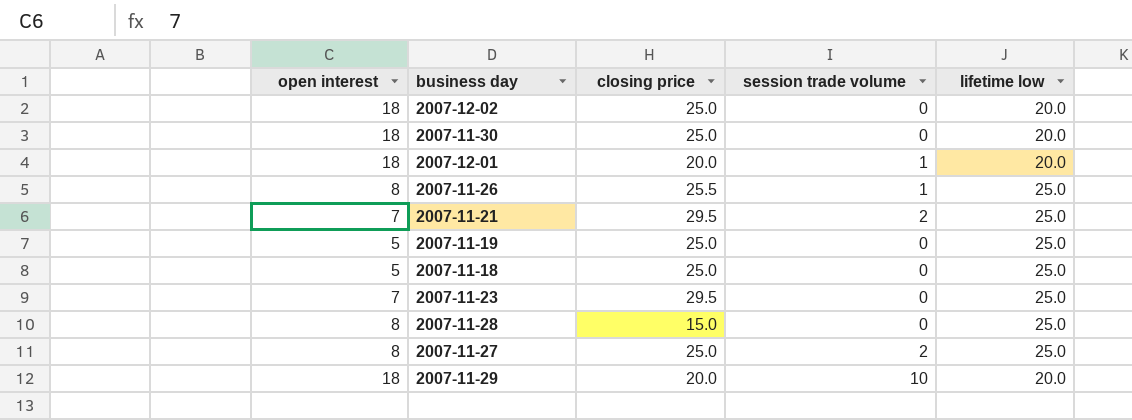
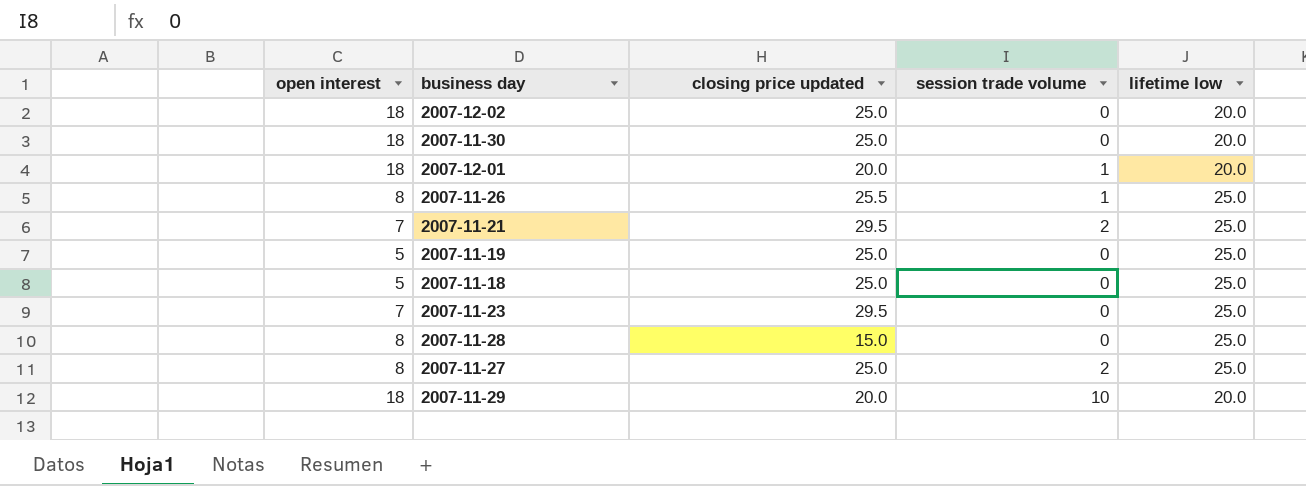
column name: closing price -> closing price updated

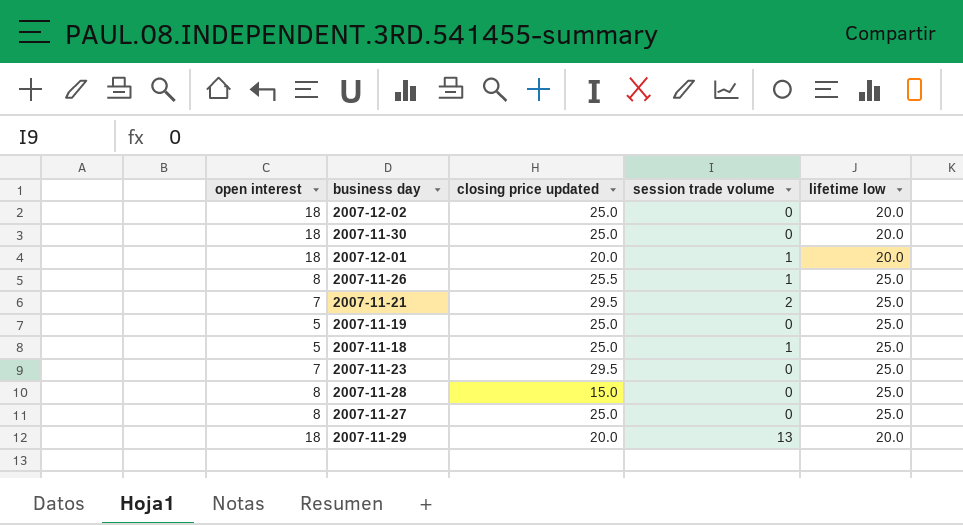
2007-11-18 | session trade volume: 0 -> 1
2007-11-27 | session trade volume: 2 -> 0
2007-11-29 | session trade volume: 10 -> 13

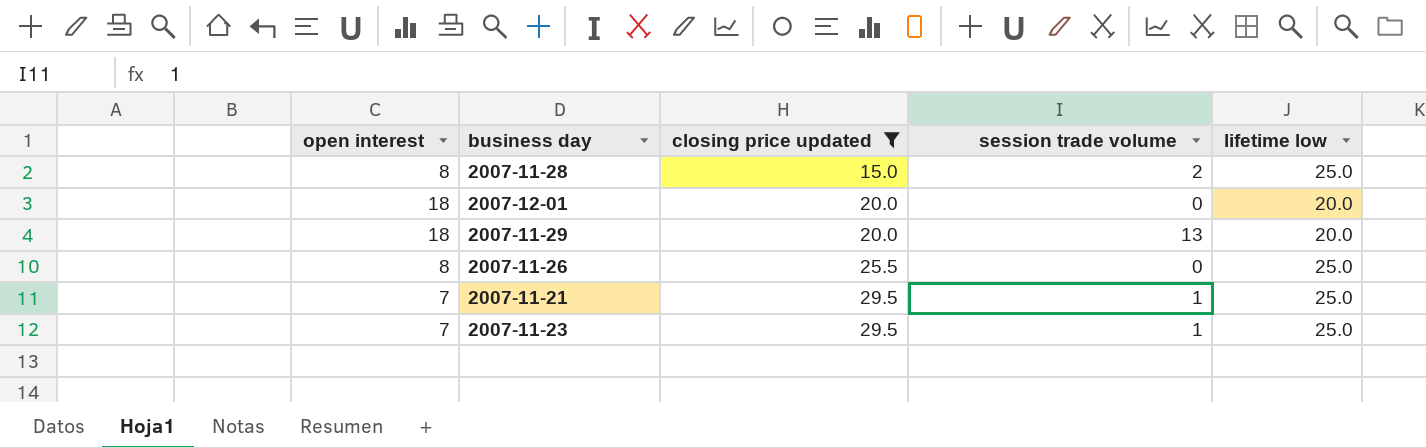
filter: none -> closing price updated != 25.0
row order: none -> closing price updated ascending
2007-11-28 | session trade volume: 0 -> 2
2007-12-01 | session trade volume: 1 -> 0
2007-11-26 | session trade volume: 1 -> 0
2007-11-21 | session trade volume: 2 -> 1
2007-11-23 | session trade volume: 0 -> 1

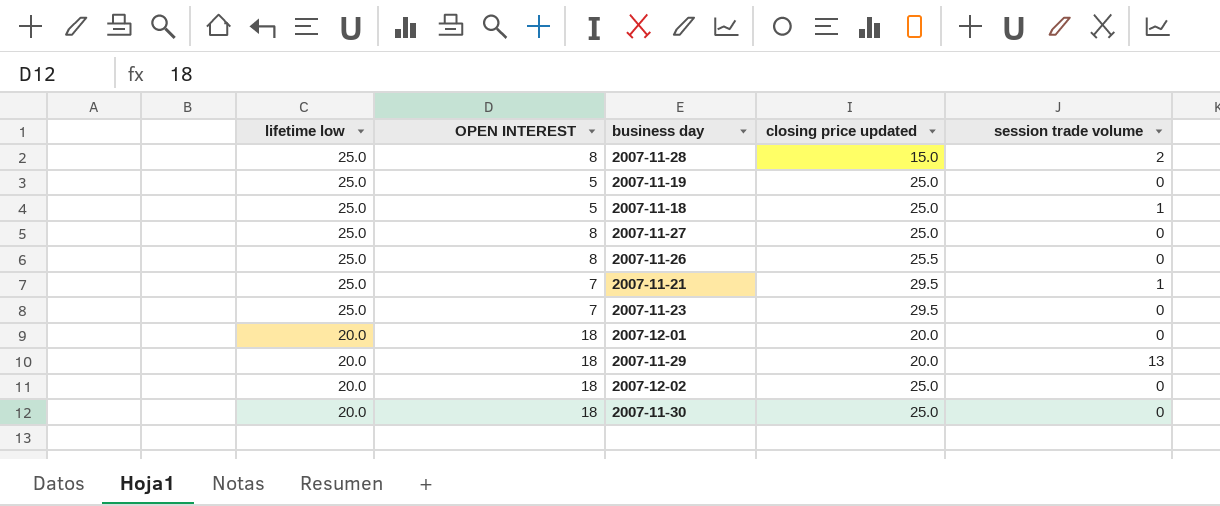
filter: closing price updated != 25.0 -> none
row order: closing price updated ascending -> lifetime low descending
column lifetime low | position: 5 -> 1
column name: open interest -> OPEN INTEREST
2007-11-23 | session trade volume: 1 -> 0

